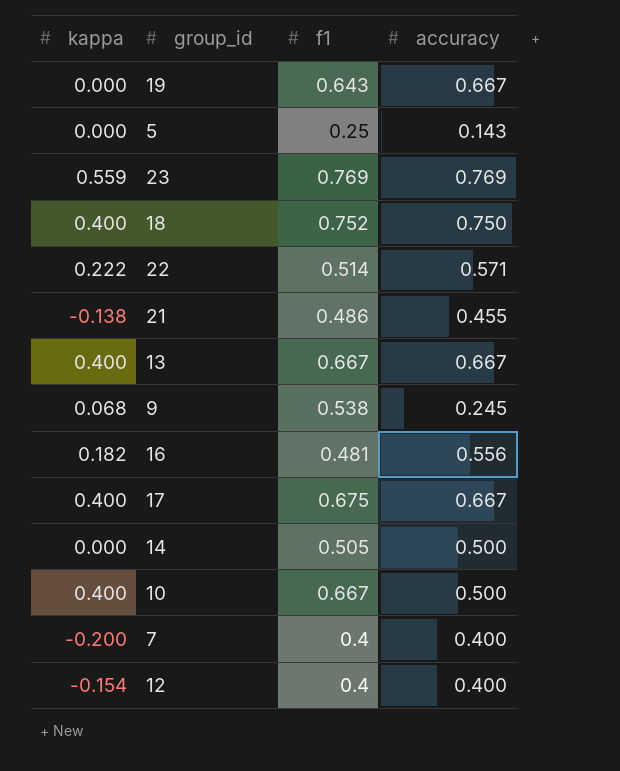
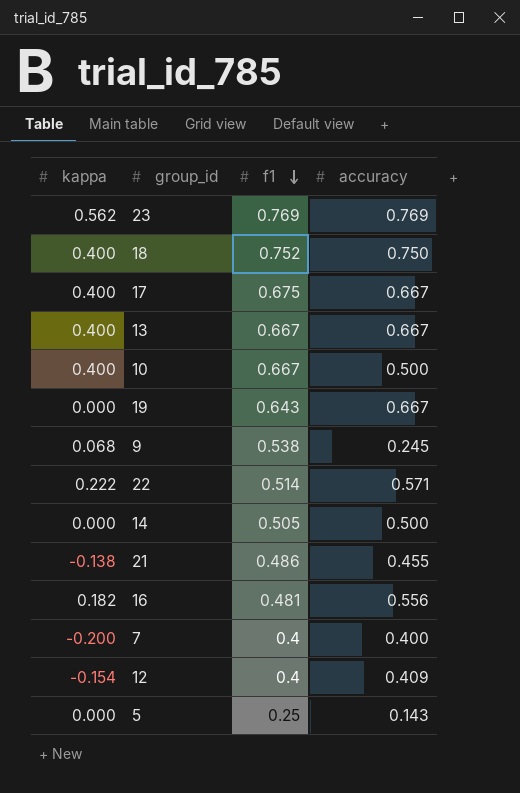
row order: none -> f1 descending
23 | kappa: 0.559 -> 0.562
12 | accuracy: 0.400 -> 0.409

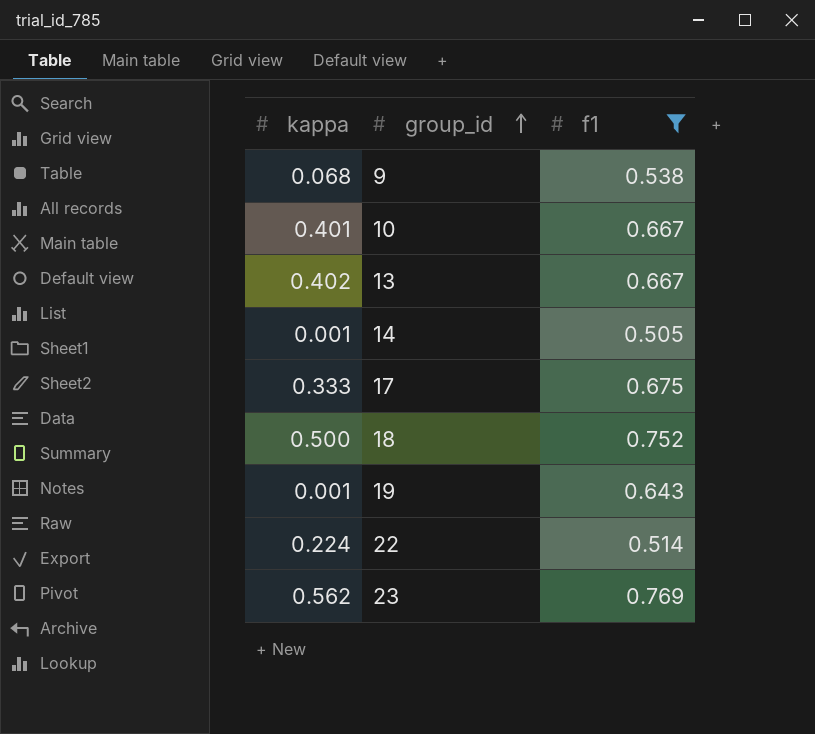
filter: none -> f1 >= 0.505
row order: f1 descending -> group_id ascending
column accuracy | position: 4 -> none
10 | kappa: 0.400 -> 0.401
13 | kappa: 0.400 -> 0.402
14 | kappa: 0.000 -> 0.001
17 | kappa: 0.400 -> 0.333
18 | kappa: 0.400 -> 0.500
19 | kappa: 0.000 -> 0.001
22 | kappa: 0.222 -> 0.224

